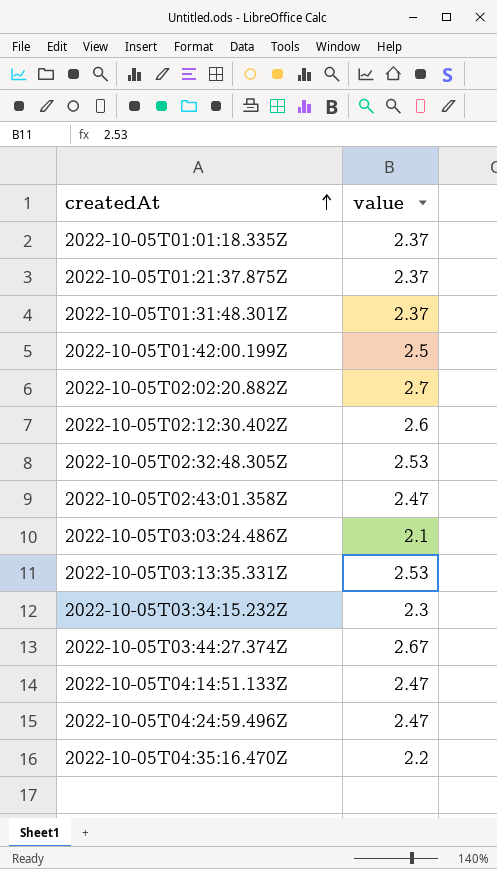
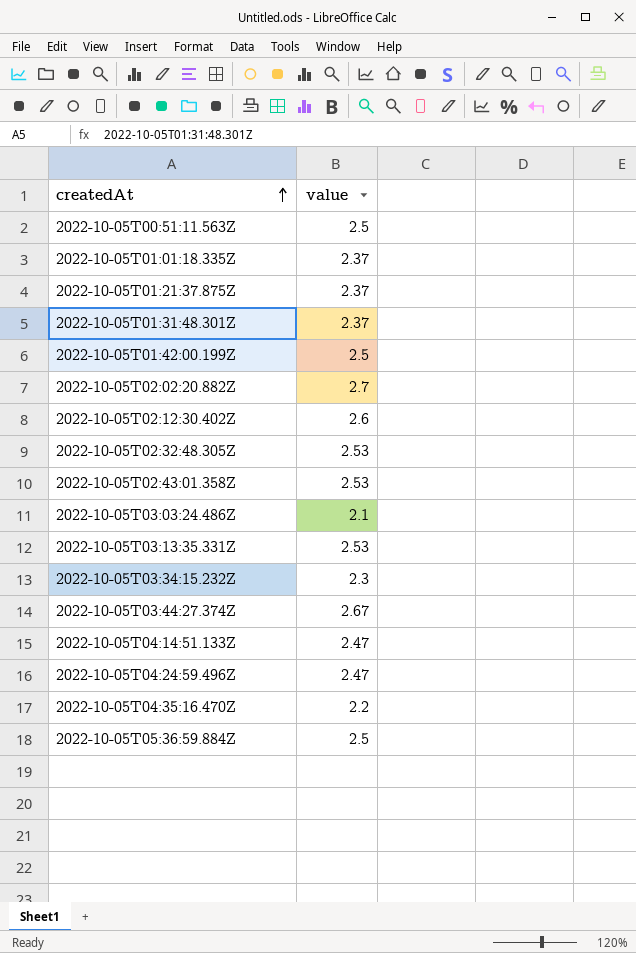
row 2022-10-05T00:51:11.563Z: none -> 2.5
2022-10-05T02:43:01.358Z | value: 2.47 -> 2.53
row 2022-10-05T05:36:59.884Z: none -> 2.5

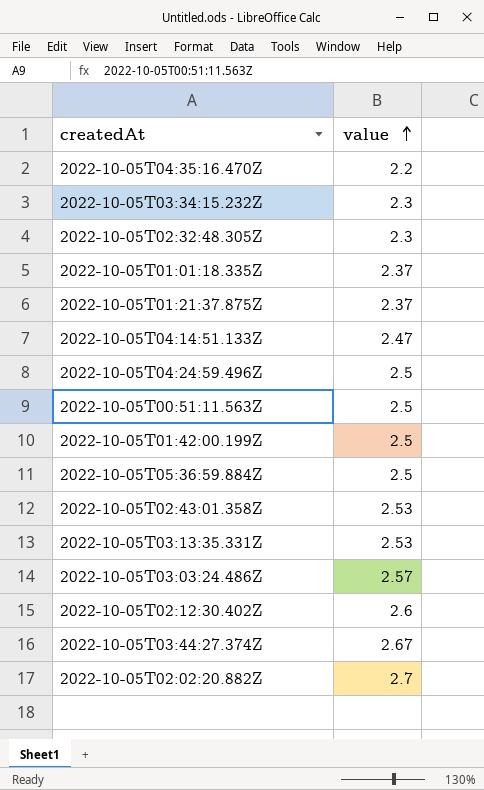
row order: createdAt ascending -> value ascending
row 2022-10-05T01:31:48.301Z: 2.37 -> none
2022-10-05T02:32:48.305Z | value: 2.53 -> 2.3
2022-10-05T04:24:59.496Z | value: 2.47 -> 2.5
2022-10-05T03:03:24.486Z | value: 2.1 -> 2.57

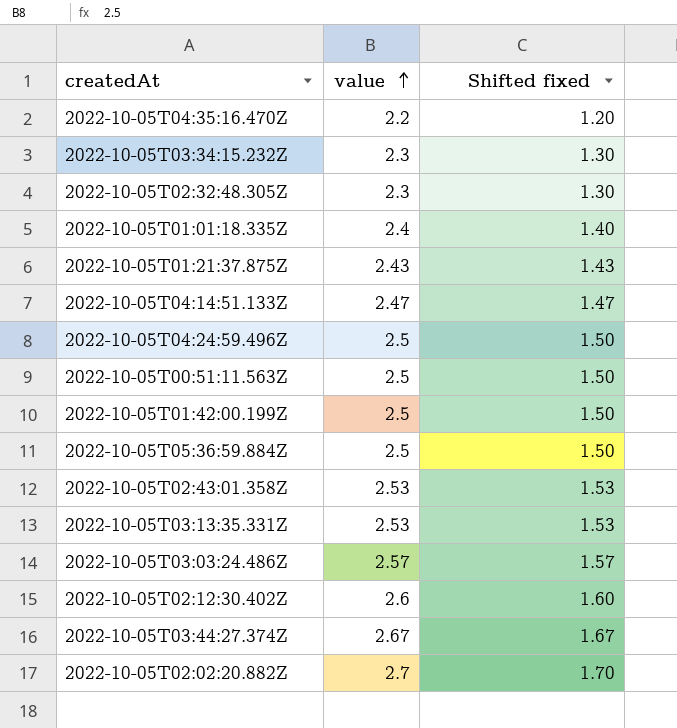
column Shifted fixed | formula: none -> [value] - 1
2022-10-05T01:01:18.335Z | value: 2.37 -> 2.4
2022-10-05T01:21:37.875Z | value: 2.37 -> 2.43

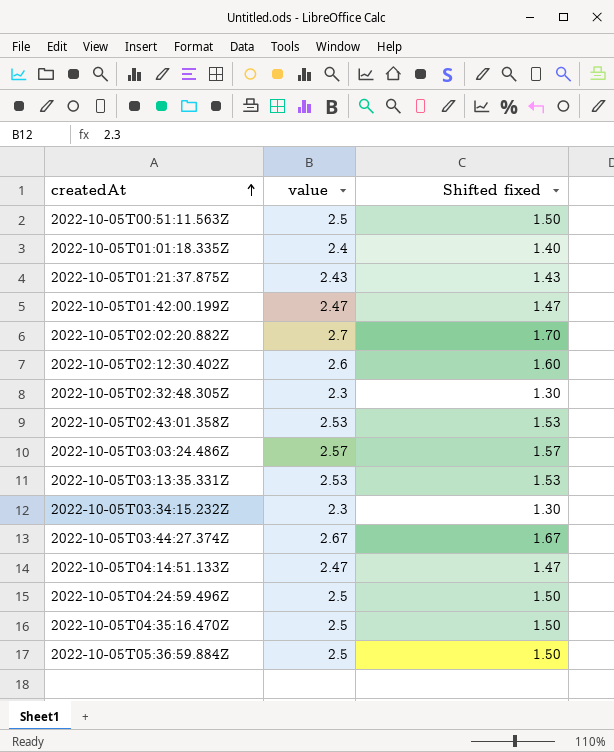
row order: value ascending -> createdAt ascending
2022-10-05T01:42:00.199Z | value: 2.5 -> 2.47
2022-10-05T01:42:00.199Z | Shifted fixed: 1.50 -> 1.47
2022-10-05T04:35:16.470Z | value: 2.2 -> 2.5
2022-10-05T04:35:16.470Z | Shifted fixed: 1.20 -> 1.50

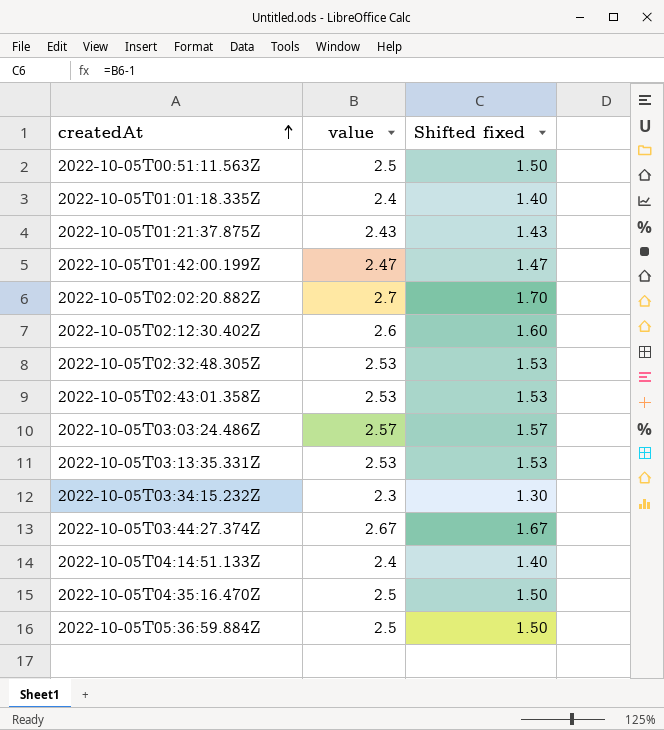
row 2022-10-05T04:24:59.496Z: 2.5 | 1.50 -> none
2022-10-05T02:32:48.305Z | value: 2.3 -> 2.53
2022-10-05T02:32:48.305Z | Shifted fixed: 1.30 -> 1.53
2022-10-05T04:14:51.133Z | value: 2.47 -> 2.4
2022-10-05T04:14:51.133Z | Shifted fixed: 1.47 -> 1.40

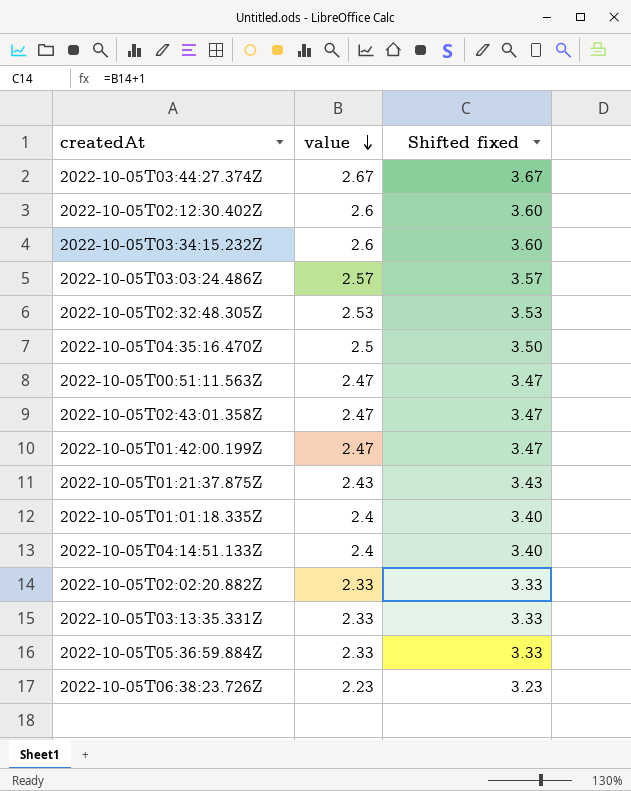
row order: createdAt ascending -> value descending
column Shifted fixed | formula: [value] - 1 -> [value] + 1
2022-10-05T03:34:15.232Z | value: 2.3 -> 2.6
2022-10-05T00:51:11.563Z | value: 2.5 -> 2.47
2022-10-05T02:43:01.358Z | value: 2.53 -> 2.47
2022-10-05T02:02:20.882Z | value: 2.7 -> 2.33
2022-10-05T03:13:35.331Z | value: 2.53 -> 2.33
2022-10-05T05:36:59.884Z | value: 2.5 -> 2.33
row 2022-10-05T06:38:23.726Z: none -> 2.23 | 3.23

